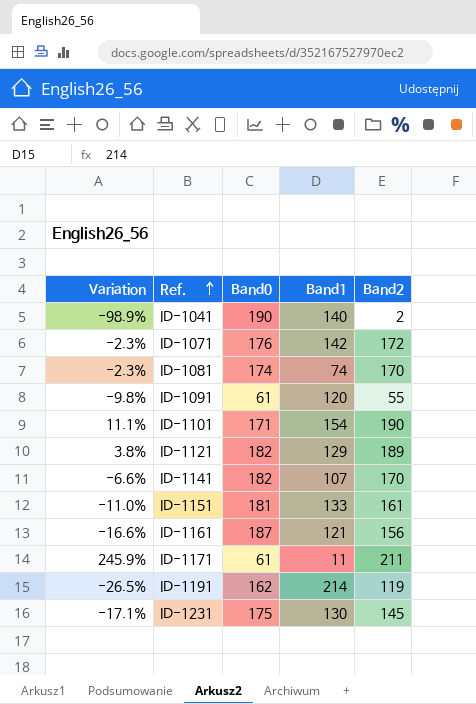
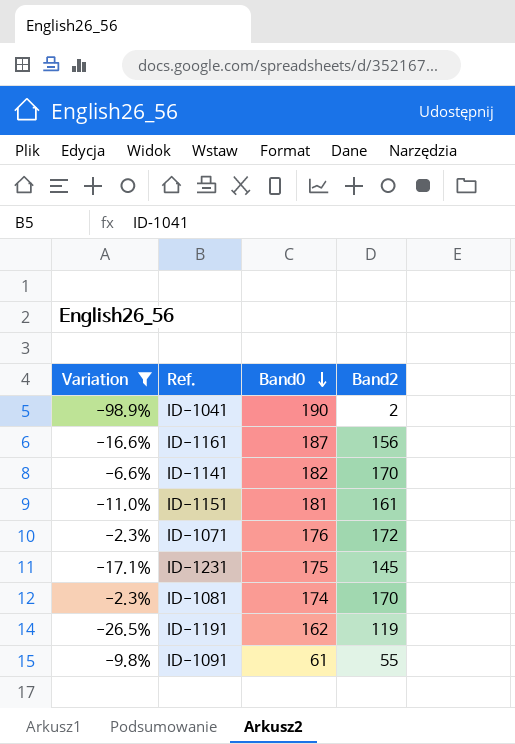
filter: none -> Variation <= -2.3%
row order: Ref. ascending -> Band0 descending
column Band1 | position: 4 -> none

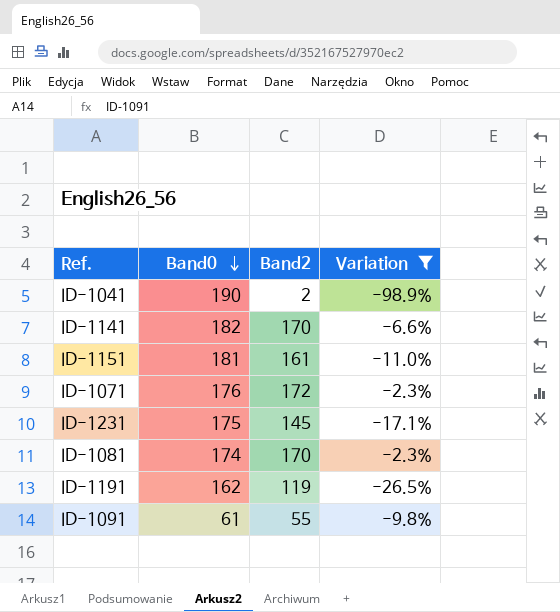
column Variation | position: 1 -> 4
row ID-1161: -16.6% | 187 | 156 -> none

